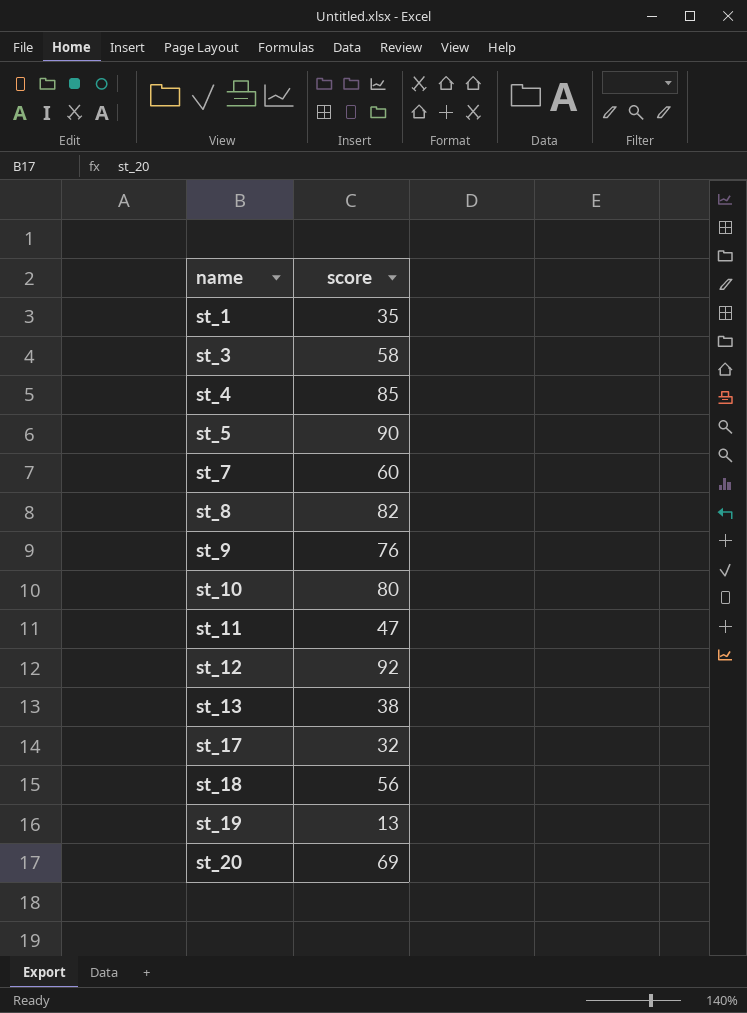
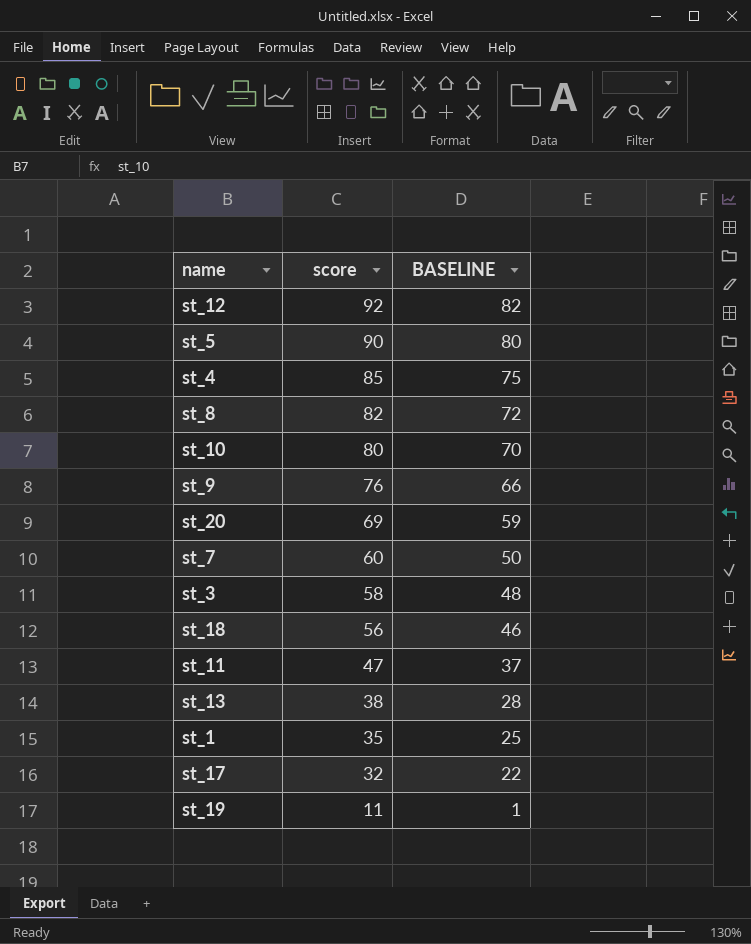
row order: name ascending -> score descending
column BASELINE | formula: none -> [score] - 10
st_19 | score: 13 -> 11

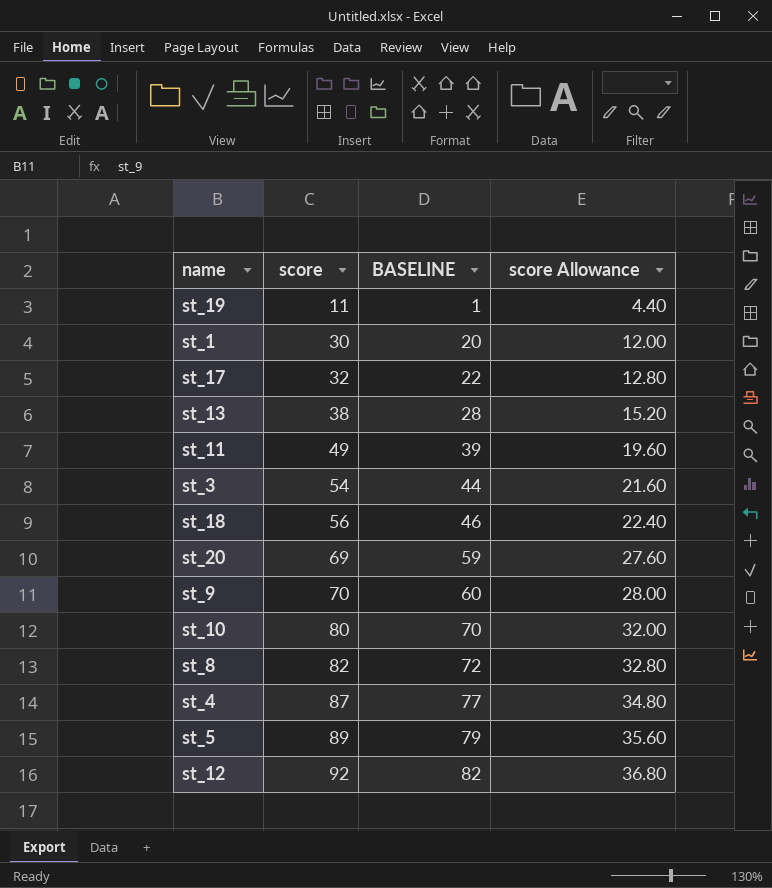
row order: score descending -> score ascending
column score Allowance | formula: none -> [score] * 0.4
row st_7: 60 | 50 -> none
st_1 | score: 35 -> 30
st_1 | BASELINE: 25 -> 20
st_11 | score: 47 -> 49
st_11 | BASELINE: 37 -> 39
st_3 | score: 58 -> 54
st_3 | BASELINE: 48 -> 44
st_9 | score: 76 -> 70
st_9 | BASELINE: 66 -> 60
st_4 | score: 85 -> 87
st_4 | BASELINE: 75 -> 77
st_5 | score: 90 -> 89
st_5 | BASELINE: 80 -> 79

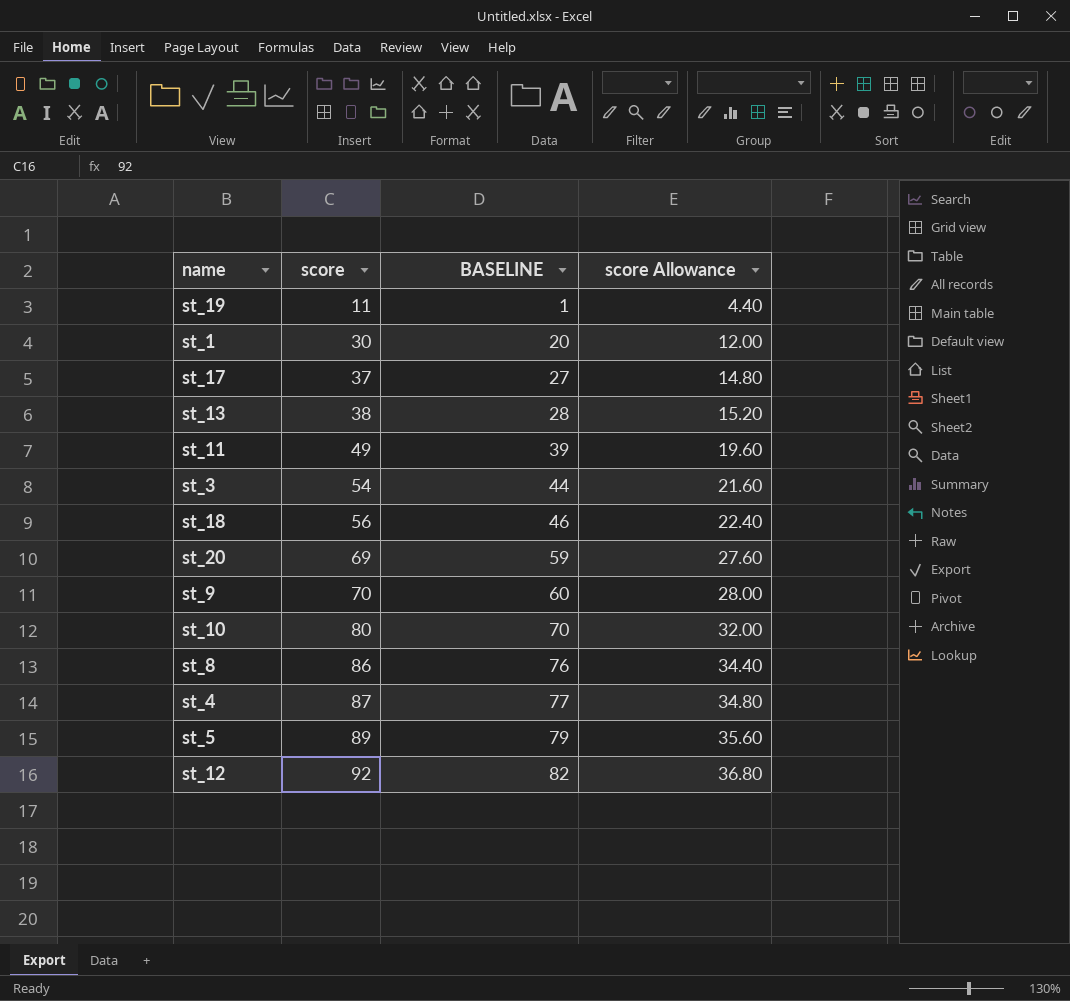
st_17 | score: 32 -> 37
st_17 | BASELINE: 22 -> 27
st_17 | score Allowance: 12.80 -> 14.80
st_8 | score: 82 -> 86
st_8 | BASELINE: 72 -> 76
st_8 | score Allowance: 32.80 -> 34.40

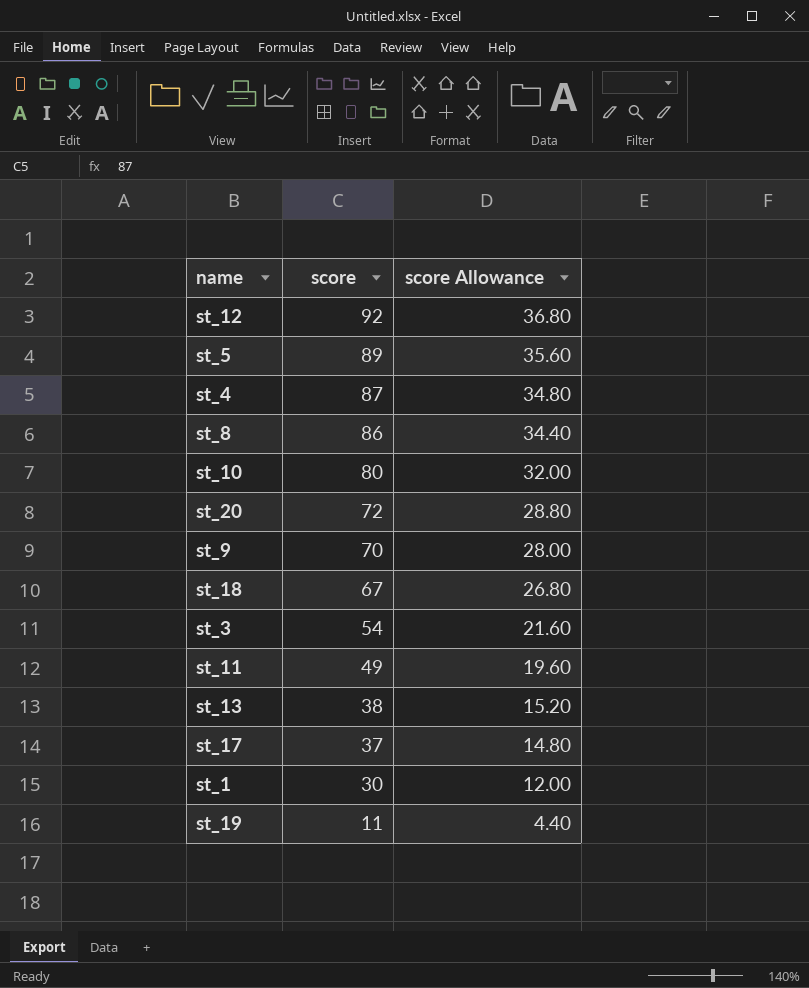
row order: score ascending -> score descending
column BASELINE | formula: [score] - 10 -> none
st_20 | score: 69 -> 72
st_20 | score Allowance: 27.60 -> 28.80
st_18 | score: 56 -> 67
st_18 | score Allowance: 22.40 -> 26.80

